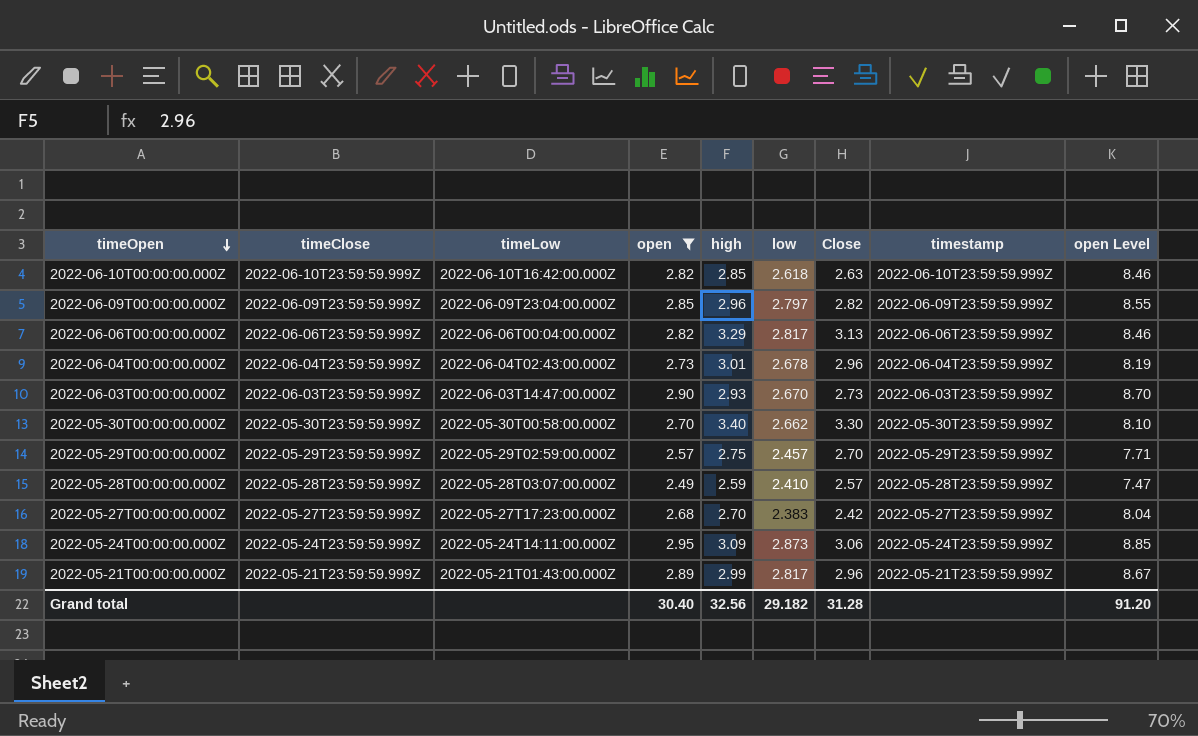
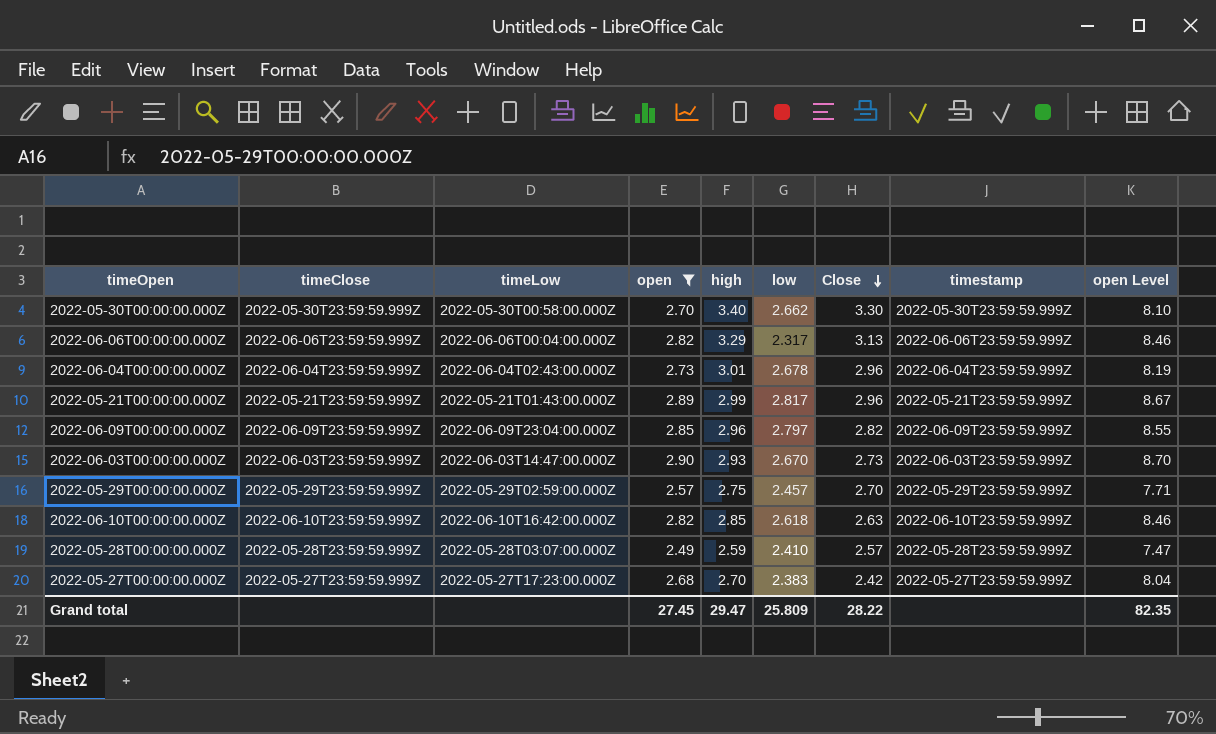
row order: timeOpen descending -> Close descending
row 2022-05-24T00:00:00.000Z: 2022-05-24T23:59:59.999Z | 2022-05-24T14:11:00.000Z | 2.95 | 3.09 | 2.873 | 3.06 | 2022-05-24T23:59:59.999Z | 8.85 -> none
2022-06-06T00:00:00.000Z | low: 2.817 -> 2.317
Grand total | open: 30.40 -> 27.45
Grand total | high: 32.56 -> 29.47
Grand total | low: 29.182 -> 25.809
Grand total | Close: 31.28 -> 28.22
Grand total | open Level: 91.20 -> 82.35

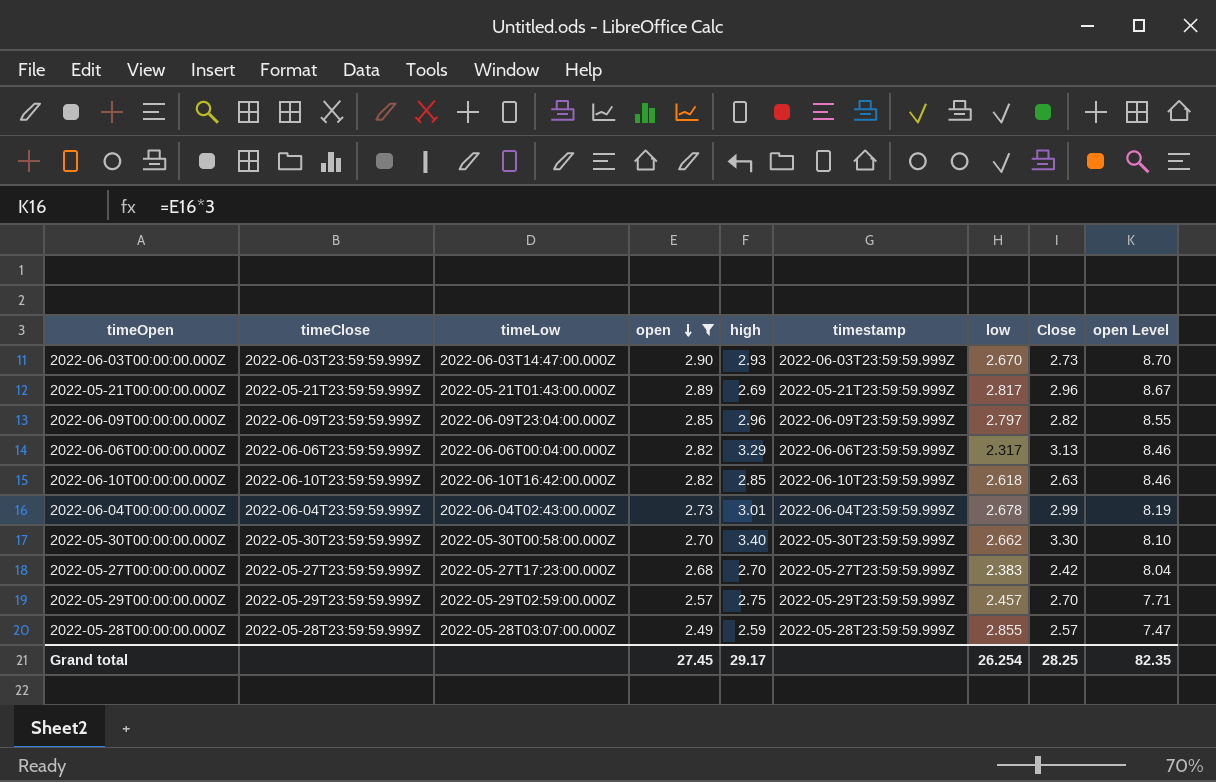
row order: Close descending -> open descending
column timestamp | position: 8 -> 6
2022-05-21T00:00:00.000Z | high: 2.99 -> 2.69
2022-06-04T00:00:00.000Z | Close: 2.96 -> 2.99
2022-05-28T00:00:00.000Z | low: 2.410 -> 2.855
Grand total | high: 29.47 -> 29.17
Grand total | low: 25.809 -> 26.254
Grand total | Close: 28.22 -> 28.25

